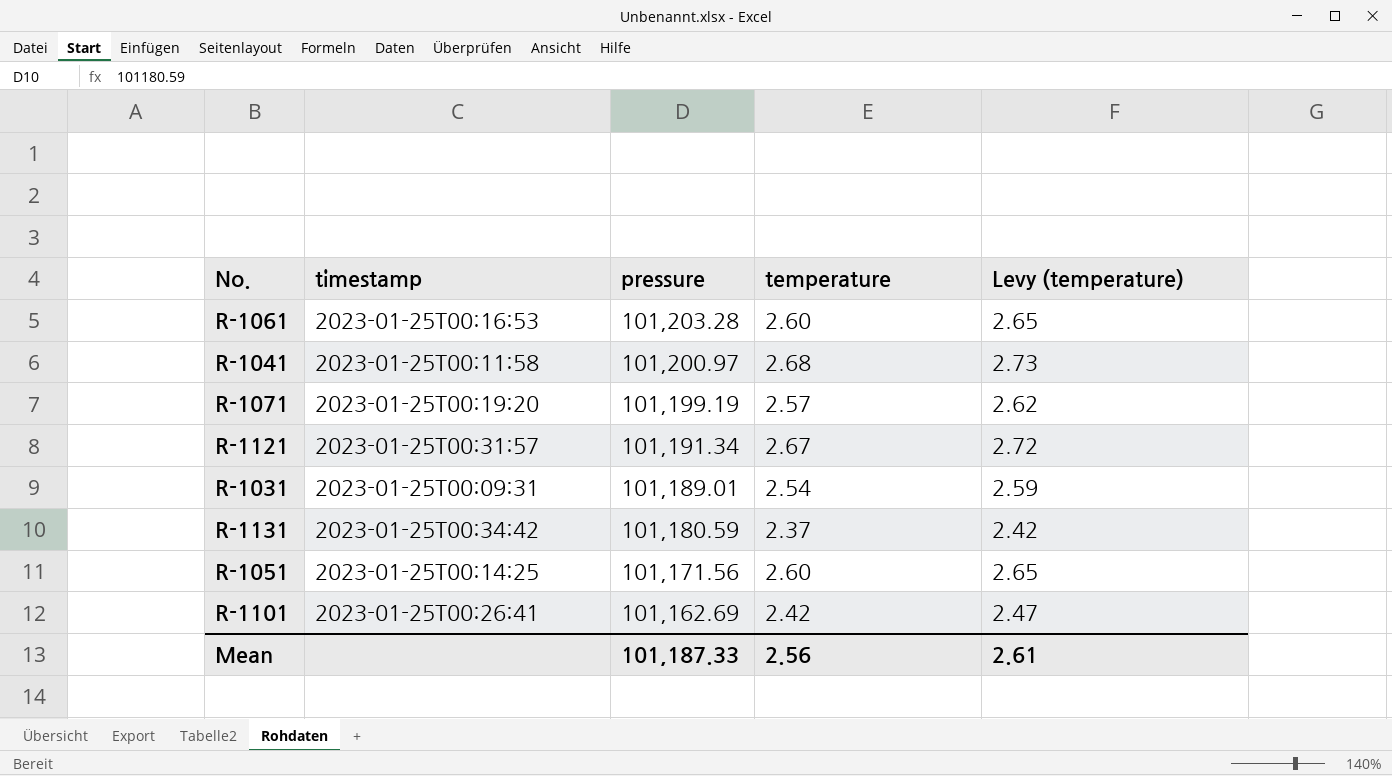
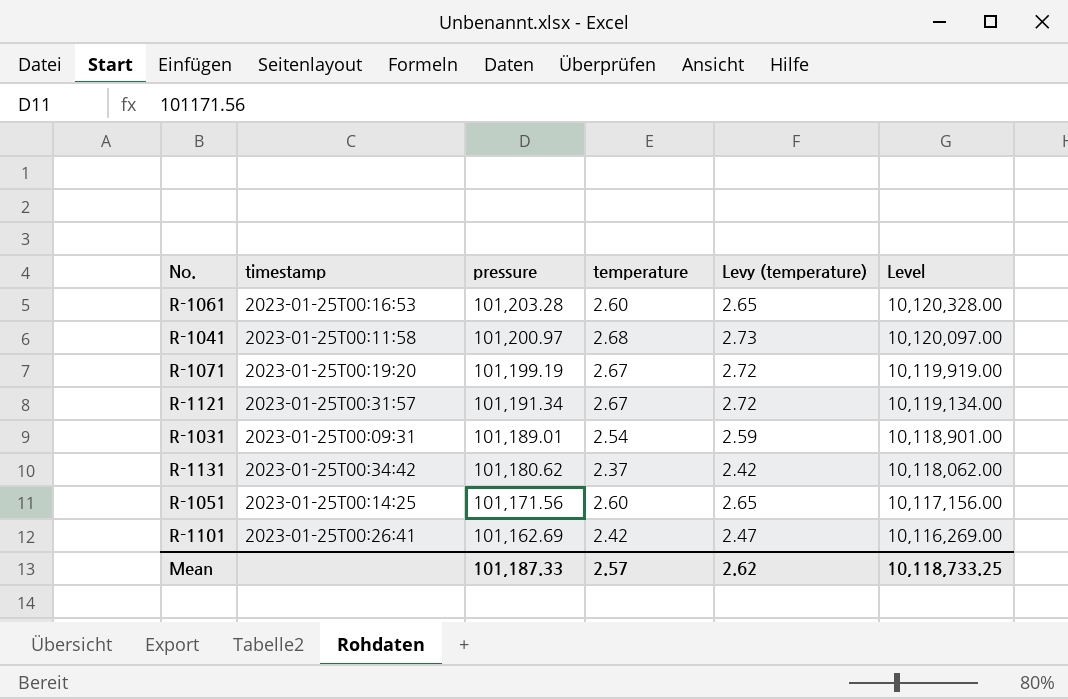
column Level | formula: none -> [pressure] * 100
R-1071 | temperature: 2.57 -> 2.67
R-1071 | Levy (temperature): 2.62 -> 2.72
R-1131 | pressure: 101,180.59 -> 101,180.62
Mean | temperature: 2.56 -> 2.57
Mean | Levy (temperature): 2.61 -> 2.62

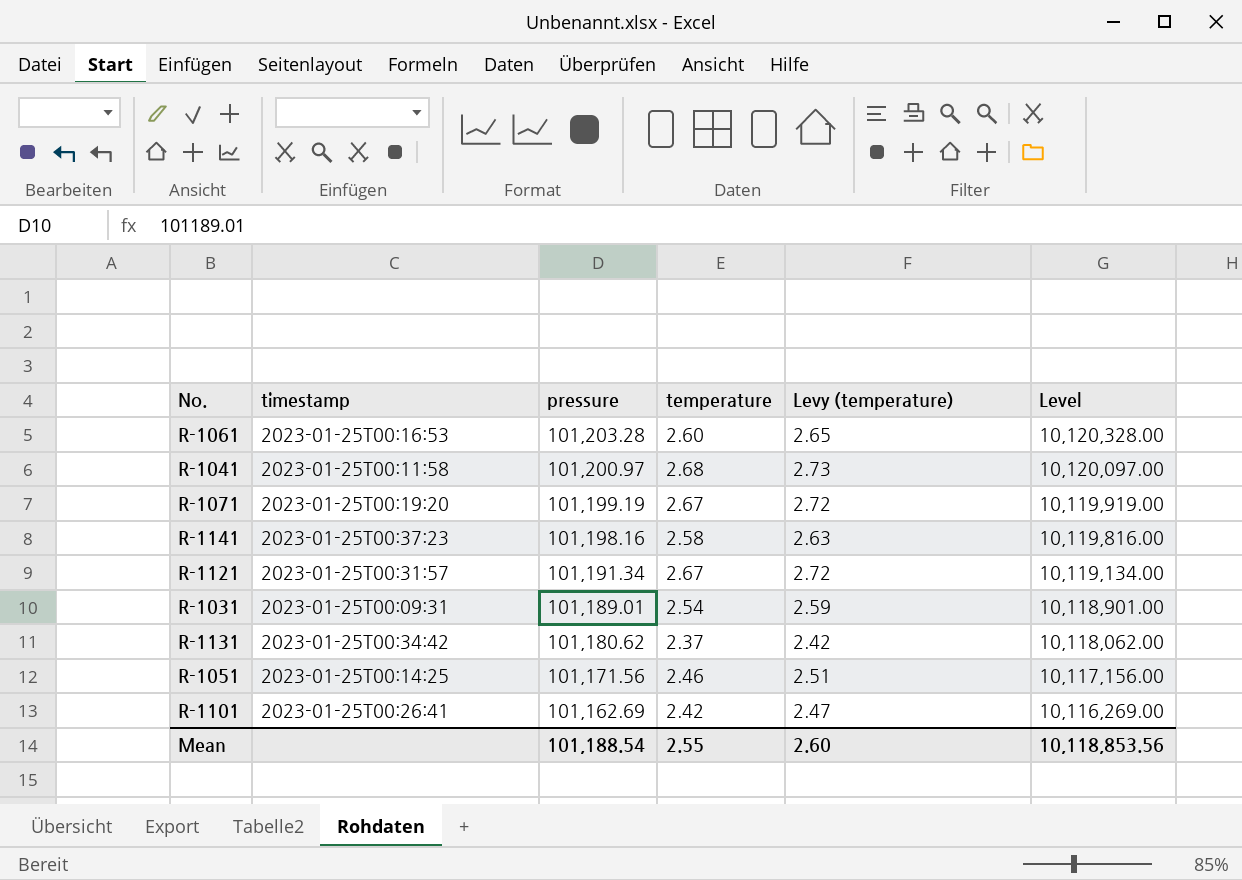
row R-1141: none -> 2023-01-25T00:37:23 | 101,198.16 | 2.58 | 2.63 | 10,119,816.00
R-1051 | temperature: 2.60 -> 2.46
R-1051 | Levy (temperature): 2.65 -> 2.51
Mean | pressure: 101,187.33 -> 101,188.54
Mean | temperature: 2.57 -> 2.55
Mean | Levy (temperature): 2.62 -> 2.60
Mean | Level: 10,118,733.25 -> 10,118,853.56

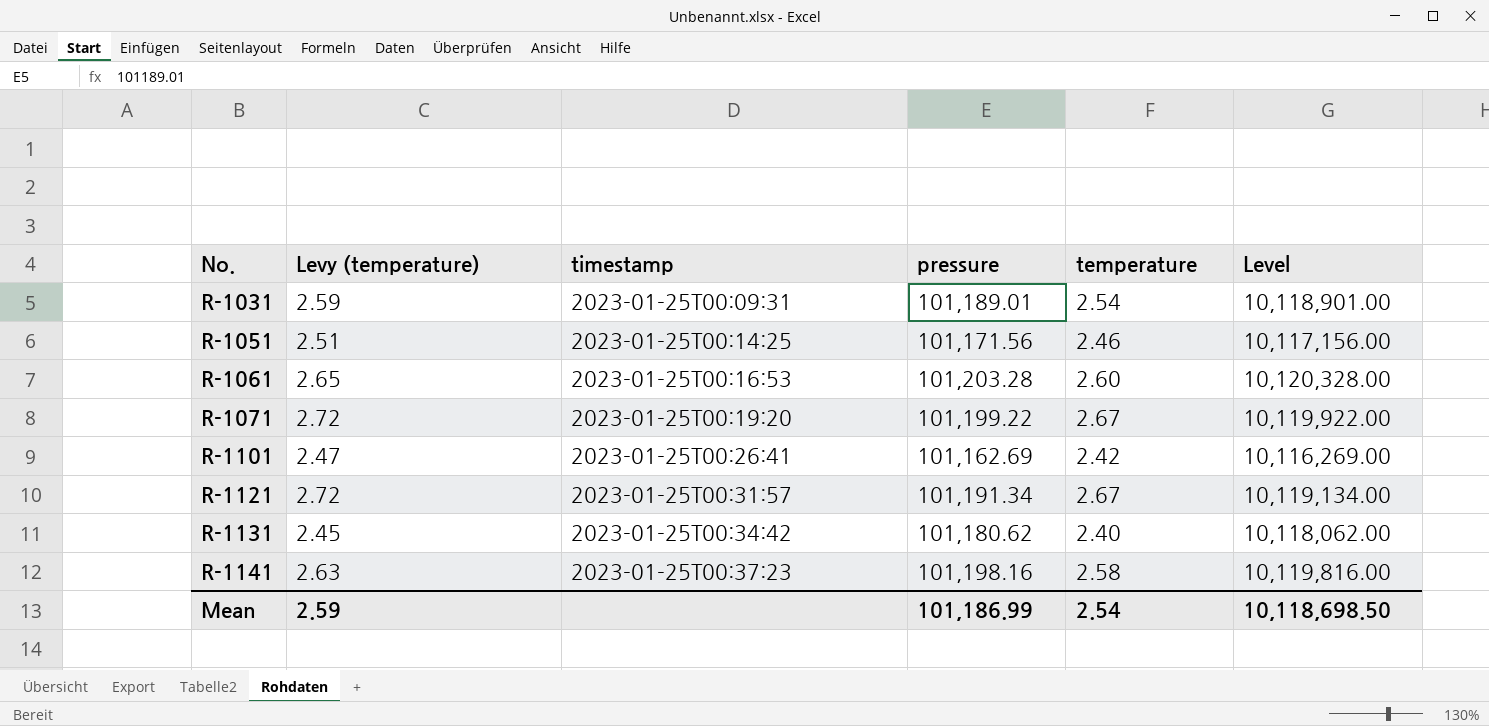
row order: pressure descending -> No. ascending
column Levy (temperature) | position: 5 -> 2
row R-1041: 2023-01-25T00:11:58 | 101,200.97 | 2.68 | 2.73 | 10,120,097.00 -> none
R-1071 | pressure: 101,199.19 -> 101,199.22
R-1071 | Level: 10,119,919.00 -> 10,119,922.00
R-1131 | Levy (temperature): 2.42 -> 2.45
R-1131 | temperature: 2.37 -> 2.40
Mean | Levy (temperature): 2.60 -> 2.59
Mean | pressure: 101,188.54 -> 101,186.99
Mean | temperature: 2.55 -> 2.54
Mean | Level: 10,118,853.56 -> 10,118,698.50

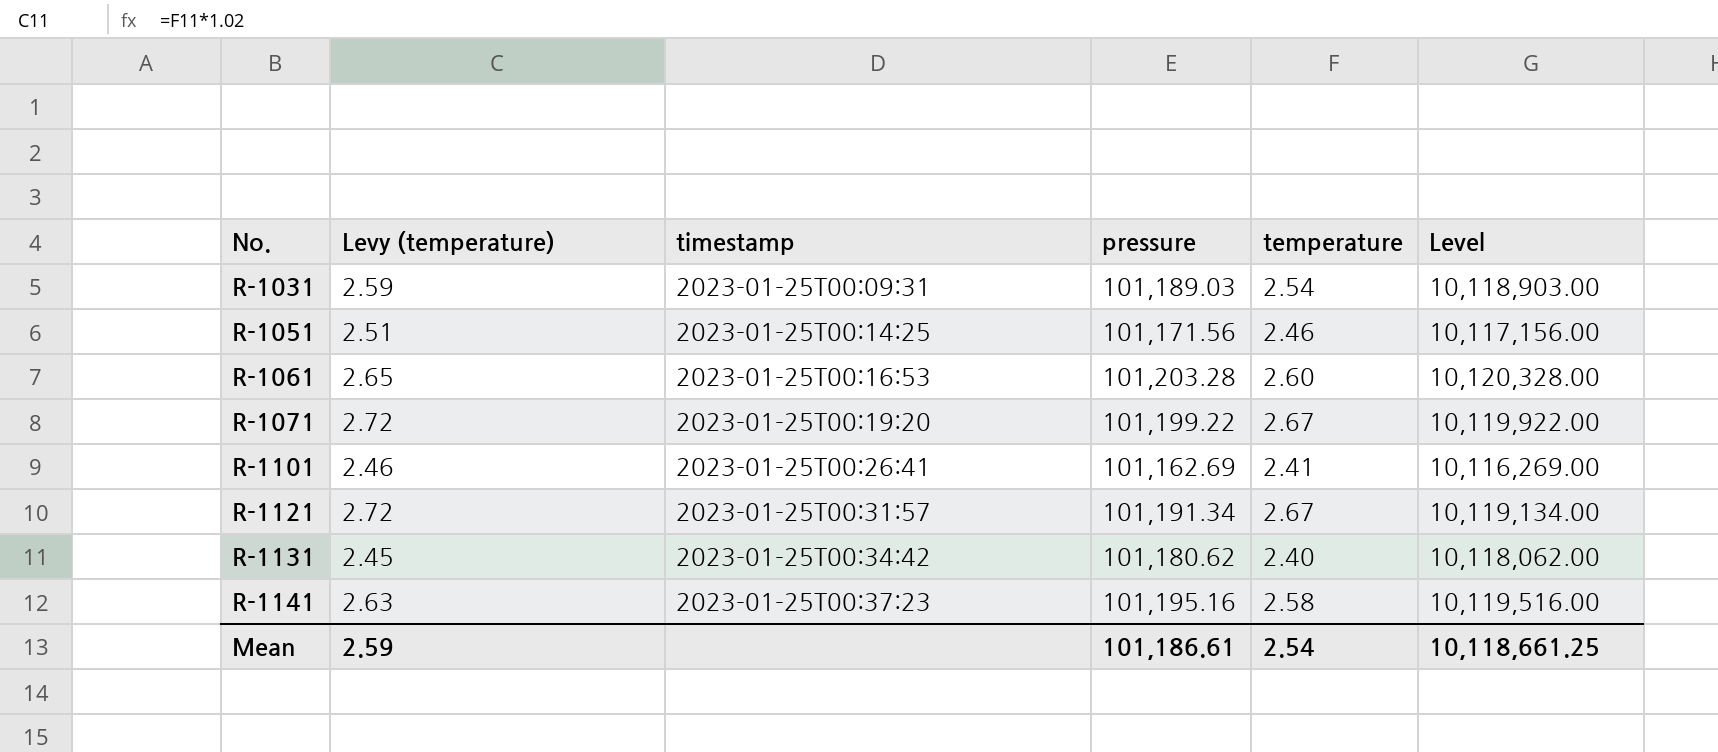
R-1031 | pressure: 101,189.01 -> 101,189.03
R-1031 | Level: 10,118,901.00 -> 10,118,903.00
R-1101 | Levy (temperature): 2.47 -> 2.46
R-1101 | temperature: 2.42 -> 2.41
R-1141 | pressure: 101,198.16 -> 101,195.16
R-1141 | Level: 10,119,816.00 -> 10,119,516.00
Mean | pressure: 101,186.99 -> 101,186.61
Mean | Level: 10,118,698.50 -> 10,118,661.25

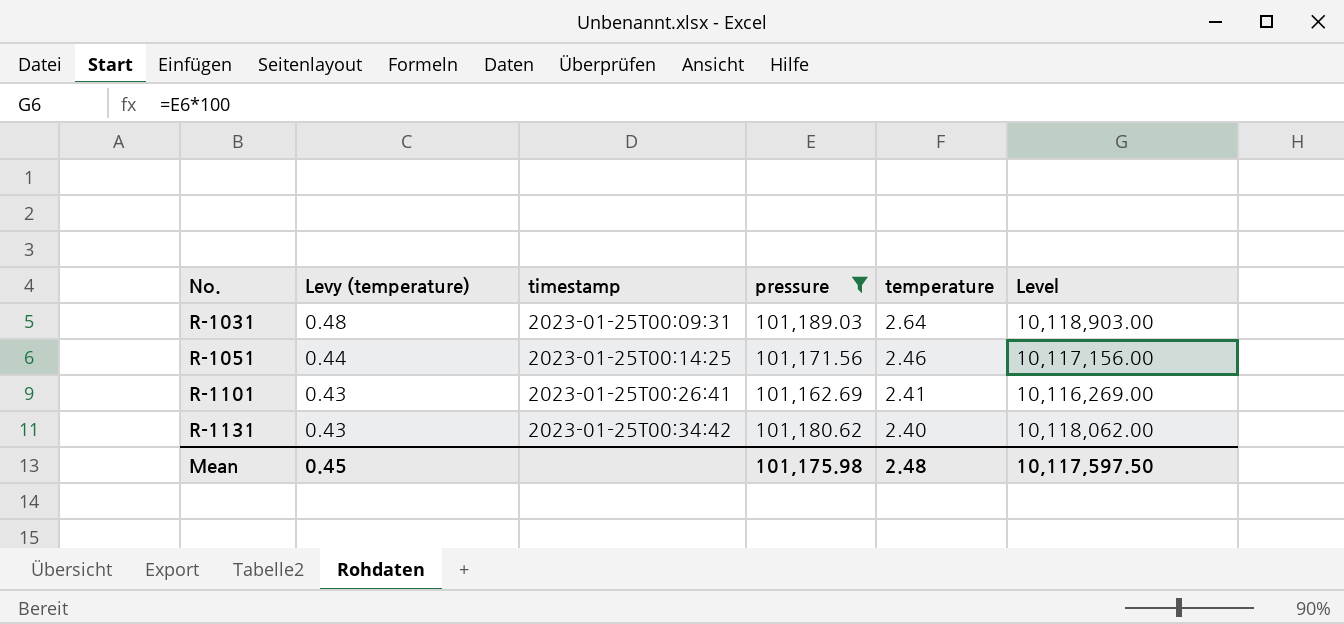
filter: none -> pressure <= 101,189.03
column Levy (temperature) | formula: [temperature] * 1.02 -> [temperature] * 0.18
R-1031 | temperature: 2.54 -> 2.64
Mean | Levy (temperature): 2.59 -> 0.45
Mean | pressure: 101,186.61 -> 101,175.98
Mean | temperature: 2.54 -> 2.48
Mean | Level: 10,118,661.25 -> 10,117,597.50

